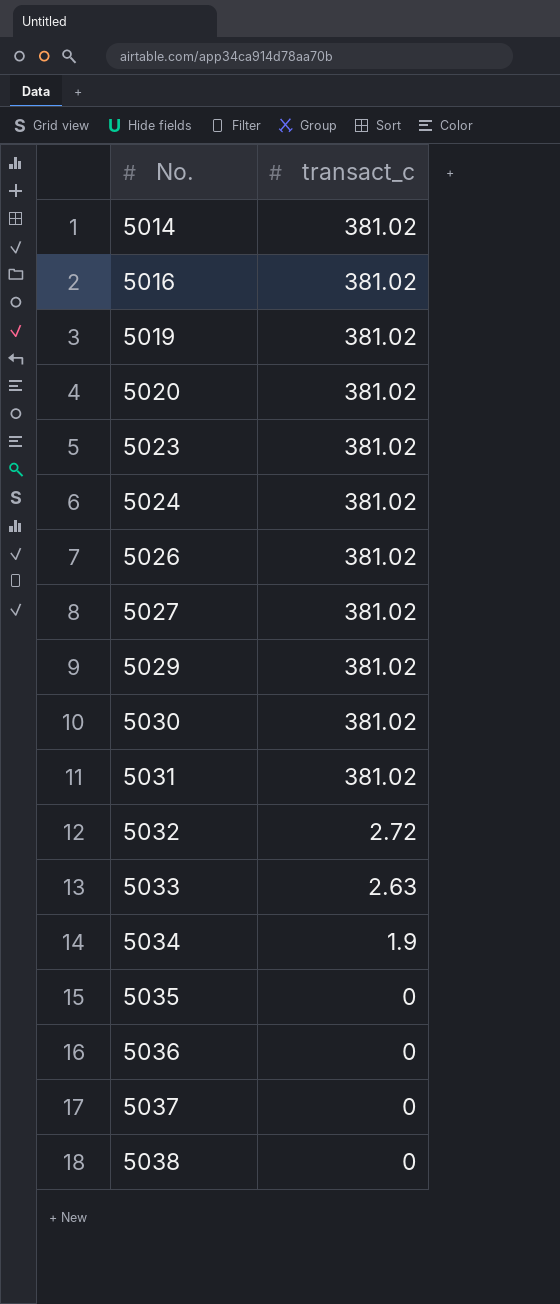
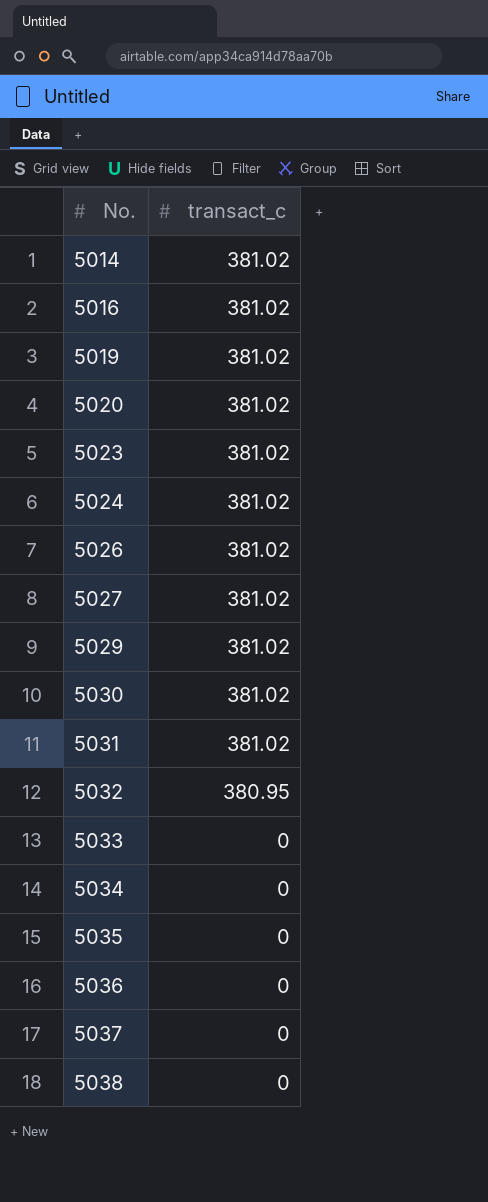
5032 | transact_c: 2.72 -> 380.95
5033 | transact_c: 2.63 -> 0
5034 | transact_c: 1.9 -> 0

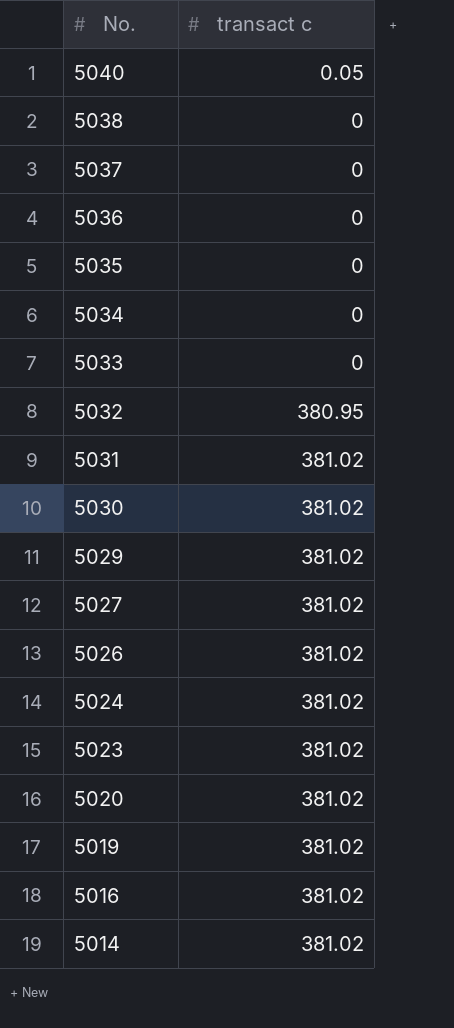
row order: No. ascending -> No. descending
column name: transact_c -> transact c
row 5040: none -> 0.05

